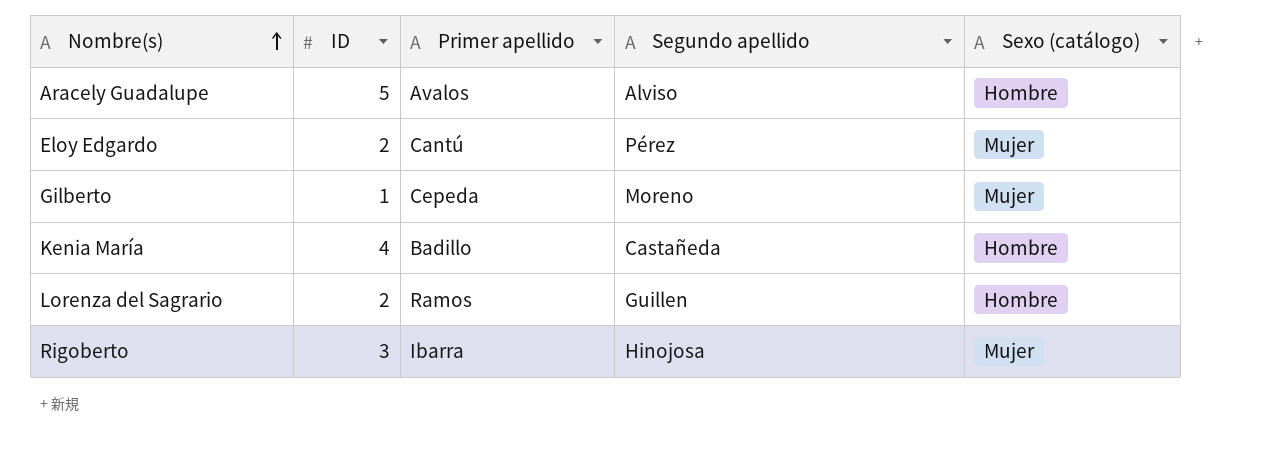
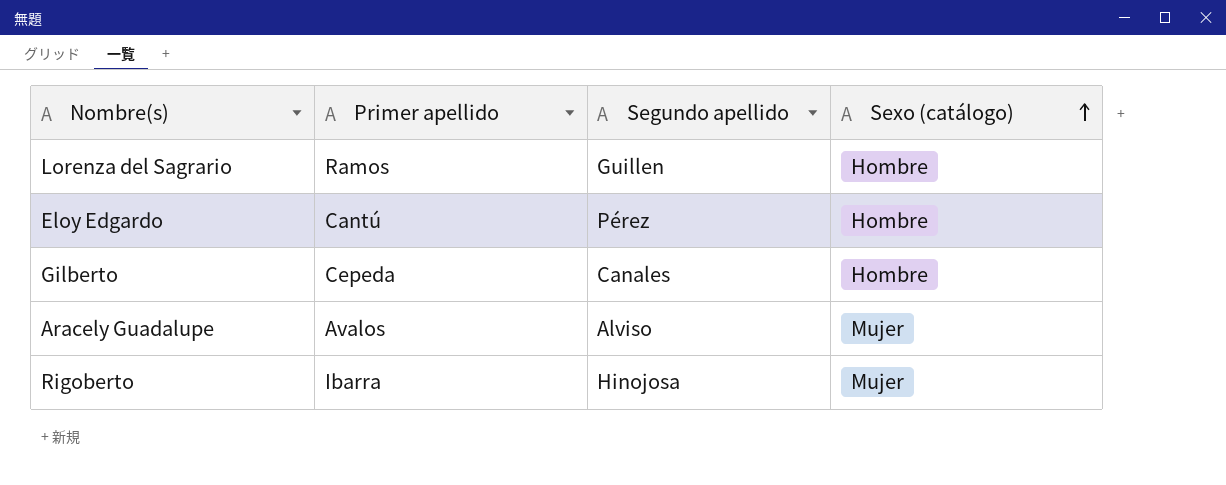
row order: Nombre(s) ascending -> Sexo (catálogo) ascending
column ID | position: 2 -> none
row Kenia María: 4 | Badillo | Castañeda | Hombre -> none
Eloy Edgardo | Sexo (catálogo): Mujer -> Hombre
Gilberto | Segundo apellido: Moreno -> Canales
Gilberto | Sexo (catálogo): Mujer -> Hombre
Aracely Guadalupe | Sexo (catálogo): Hombre -> Mujer

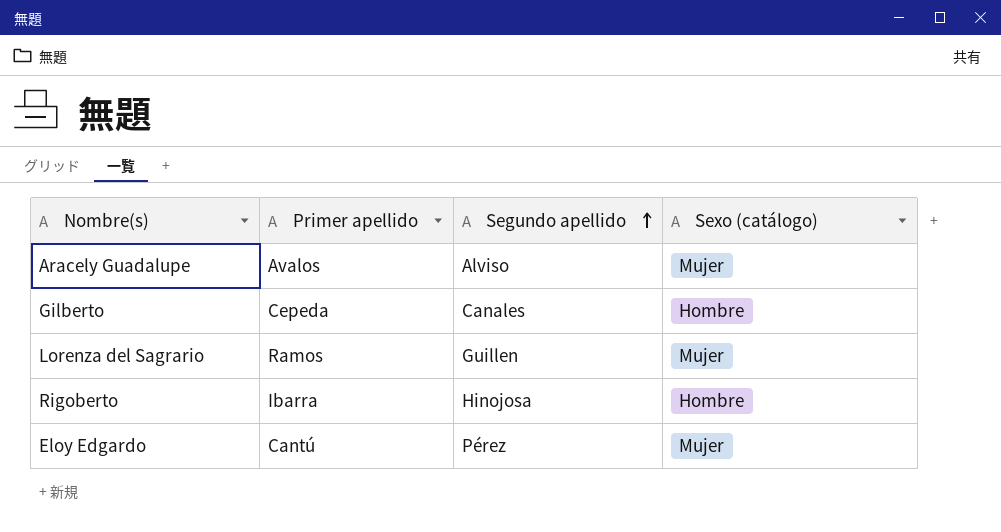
row order: Sexo (catálogo) ascending -> Segundo apellido ascending
Lorenza del Sagrario | Sexo (catálogo): Hombre -> Mujer
Rigoberto | Sexo (catálogo): Mujer -> Hombre
Eloy Edgardo | Sexo (catálogo): Hombre -> Mujer

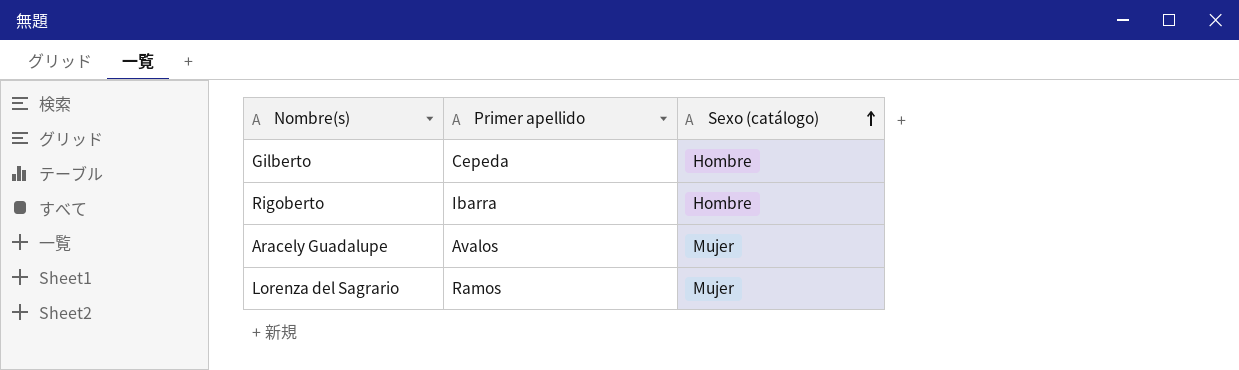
row order: Segundo apellido ascending -> Sexo (catálogo) ascending
column Segundo apellido | position: 3 -> none
row Eloy Edgardo: Cantú | Pérez | Mujer -> none

